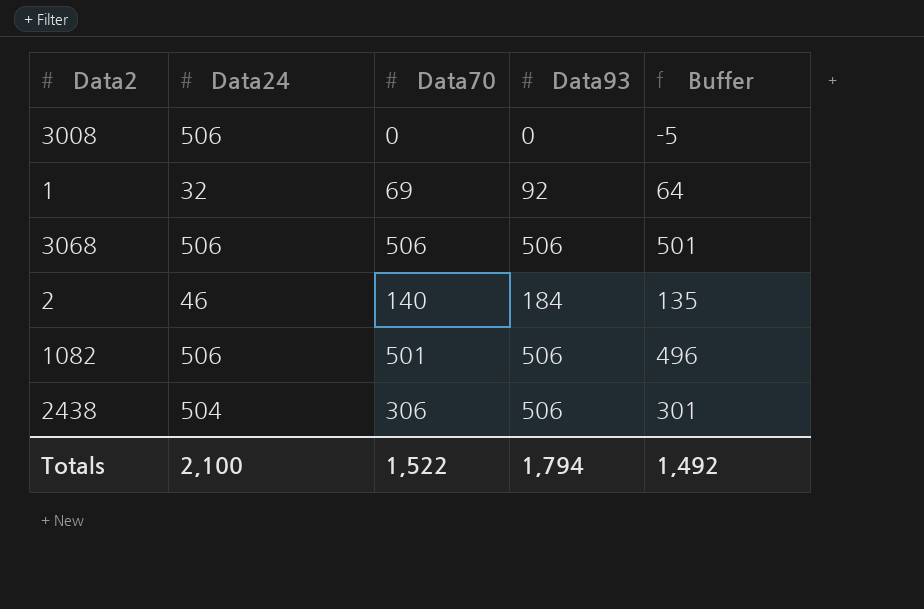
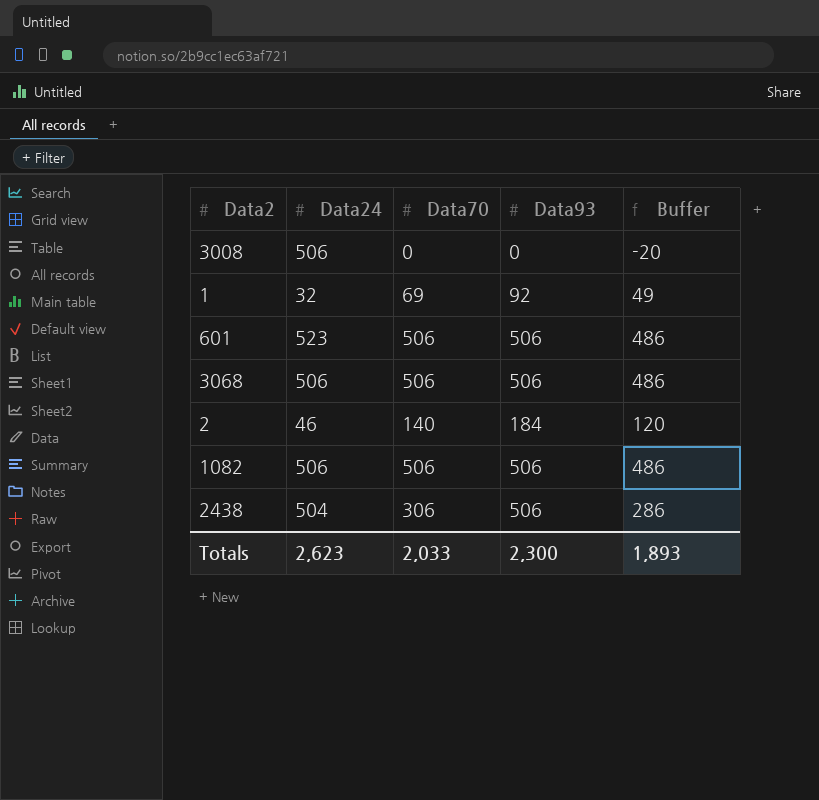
column Buffer | formula: [Data70] - 5 -> [Data70] - 20
row 601: none -> 523 | 506 | 506 | 486
1082 | Data70: 501 -> 506
Totals | Data24: 2,100 -> 2,623
Totals | Data70: 1,522 -> 2,033
Totals | Data93: 1,794 -> 2,300
Totals | Buffer: 1,492 -> 1,893

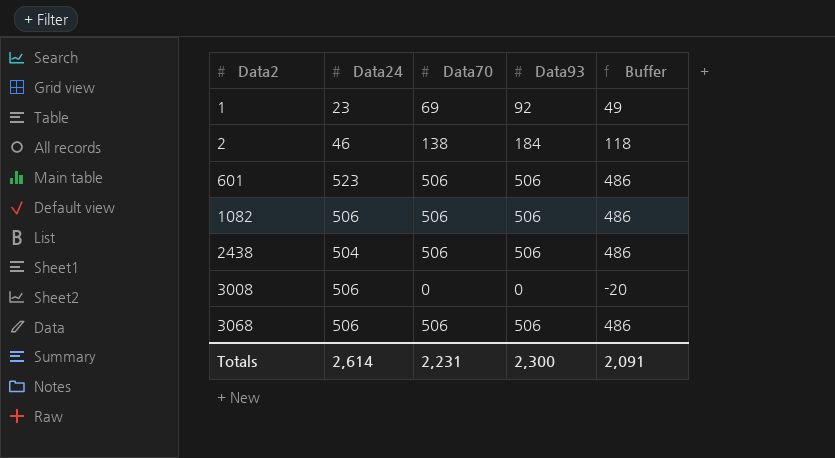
row order: none -> Data2 ascending
1 | Data24: 32 -> 23
2 | Data70: 140 -> 138
2 | Buffer: 120 -> 118
2438 | Data70: 306 -> 506
2438 | Buffer: 286 -> 486
Totals | Data24: 2,623 -> 2,614
Totals | Data70: 2,033 -> 2,231
Totals | Buffer: 1,893 -> 2,091

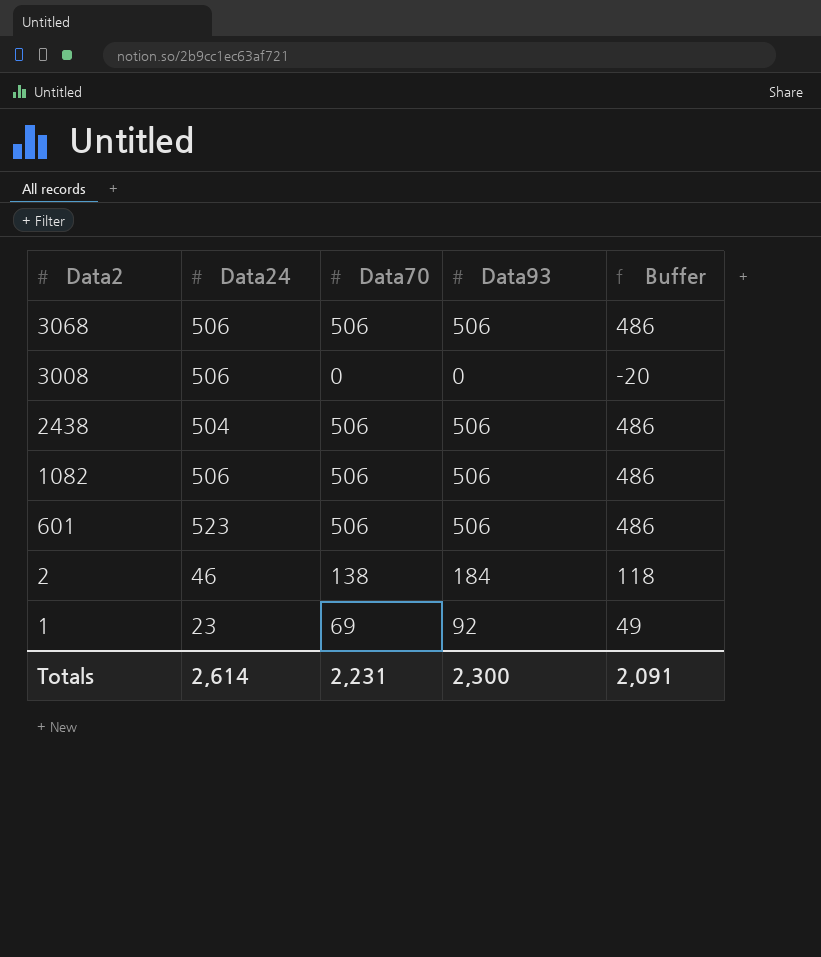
row order: Data2 ascending -> Data2 descending

